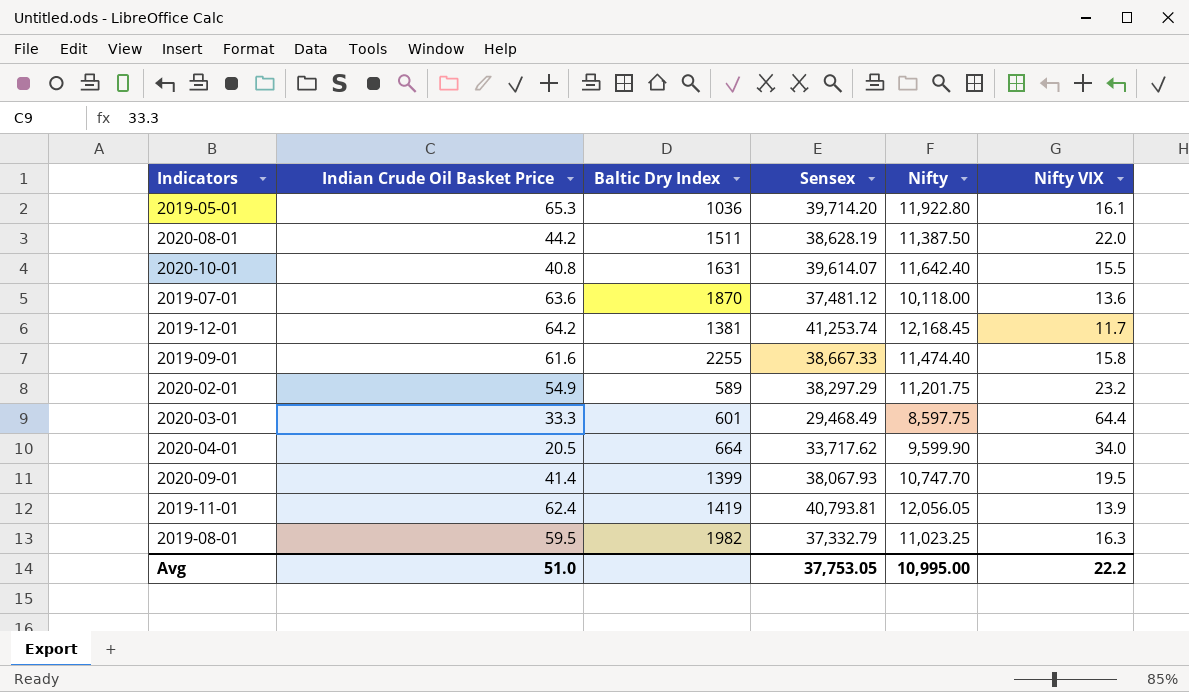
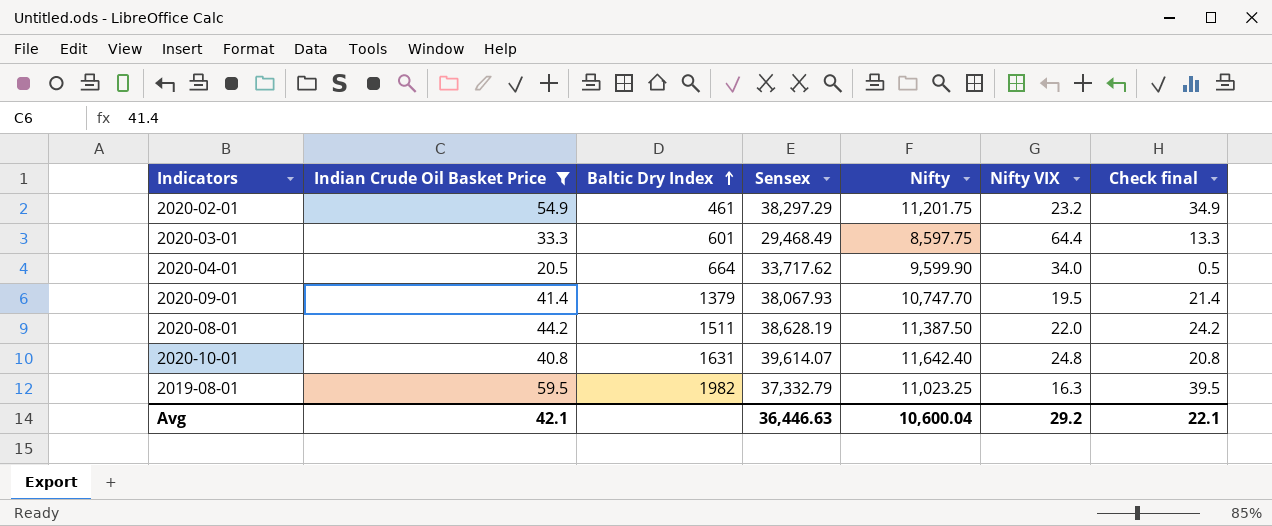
filter: none -> Indian Crude Oil Basket Price <= 59.5
row order: none -> Baltic Dry Index ascending
column Check final | formula: none -> [Indian Crude Oil Basket Price] - 20
2020-02-01 | Baltic Dry Index: 589 -> 461
2020-09-01 | Baltic Dry Index: 1399 -> 1379
2020-10-01 | Nifty VIX: 15.5 -> 24.8
Avg | Indian Crude Oil Basket Price: 51.0 -> 42.1
Avg | Sensex: 37,753.05 -> 36,446.63
Avg | Nifty: 10,995.00 -> 10,600.04
Avg | Nifty VIX: 22.2 -> 29.2

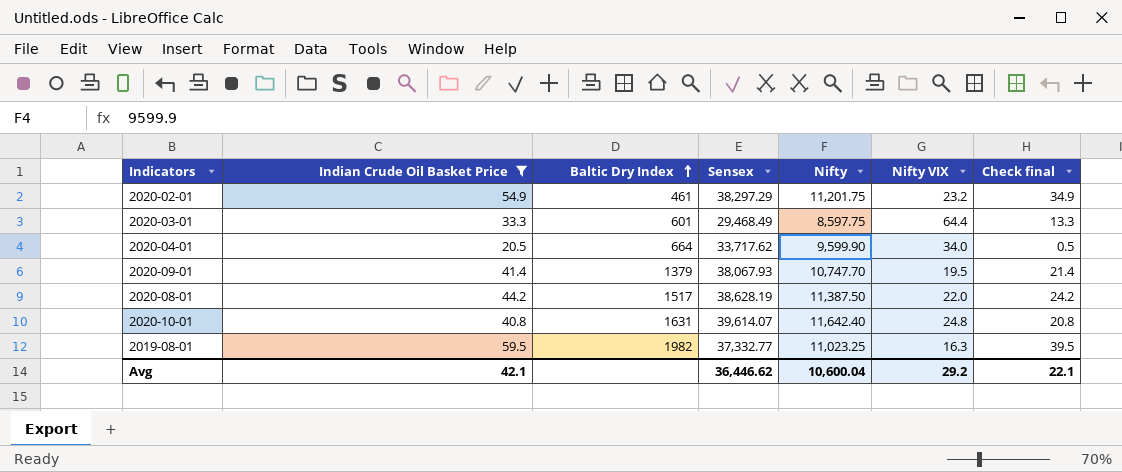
2020-08-01 | Baltic Dry Index: 1511 -> 1517
2019-08-01 | Sensex: 37,332.79 -> 37,332.77
Avg | Sensex: 36,446.63 -> 36,446.62

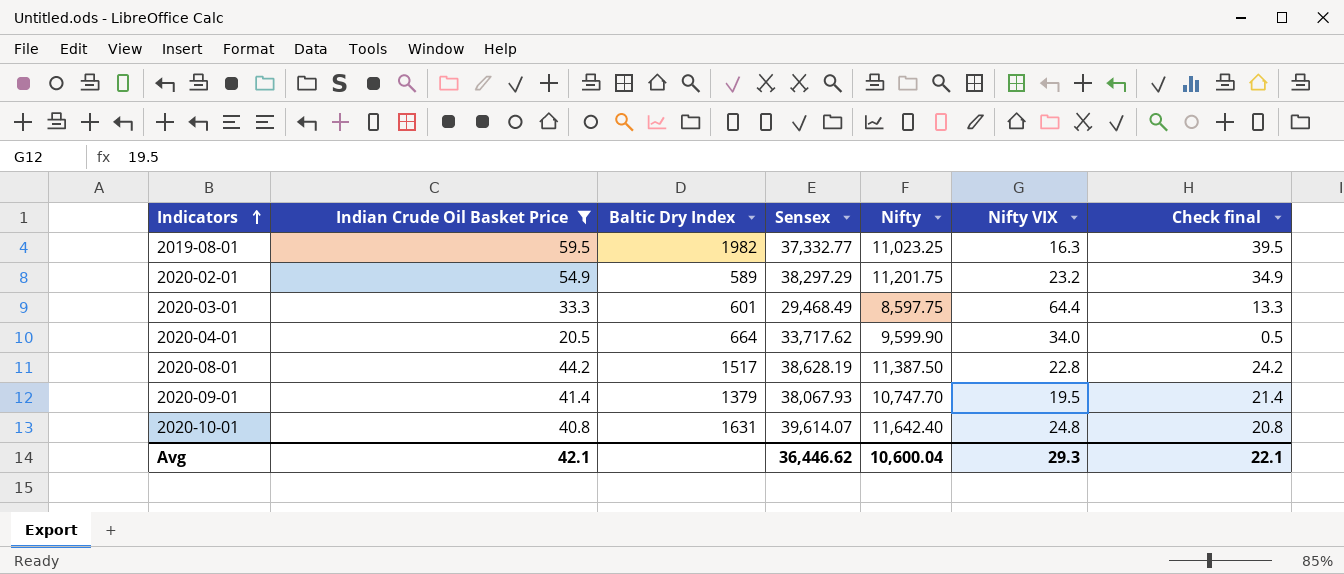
row order: Baltic Dry Index ascending -> Indicators ascending
2020-02-01 | Baltic Dry Index: 461 -> 589
2020-08-01 | Nifty VIX: 22.0 -> 22.8
Avg | Nifty VIX: 29.2 -> 29.3

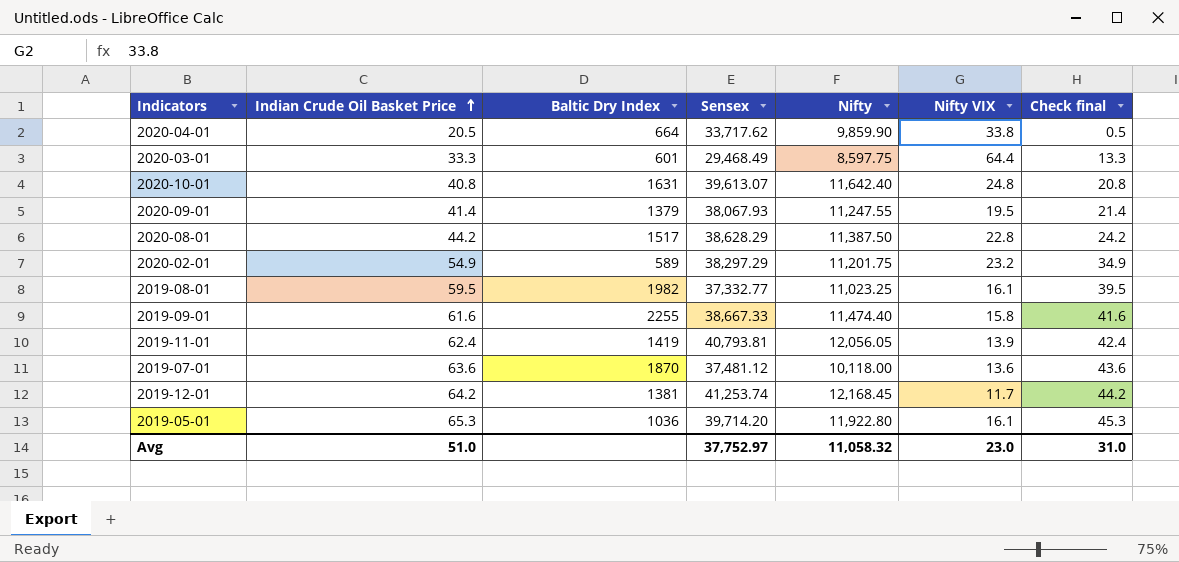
filter: Indian Crude Oil Basket Price <= 59.5 -> none
row order: Indicators ascending -> Indian Crude Oil Basket Price ascending
2020-04-01 | Nifty: 9,599.90 -> 9,859.90
2020-04-01 | Nifty VIX: 34.0 -> 33.8
2020-10-01 | Sensex: 39,614.07 -> 39,613.07
2020-09-01 | Nifty: 10,747.70 -> 11,247.55
2020-08-01 | Sensex: 38,628.19 -> 38,628.29
2019-08-01 | Nifty VIX: 16.3 -> 16.1
Avg | Indian Crude Oil Basket Price: 42.1 -> 51.0
Avg | Sensex: 36,446.62 -> 37,752.97
Avg | Nifty: 10,600.04 -> 11,058.32
Avg | Nifty VIX: 29.3 -> 23.0
Avg | Check final: 22.1 -> 31.0

